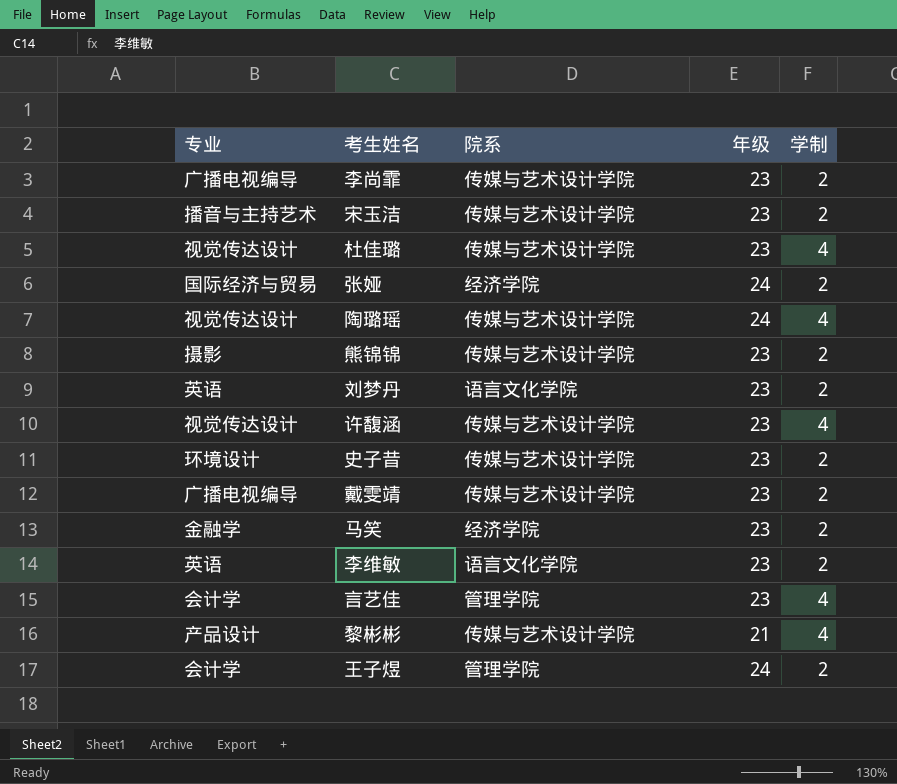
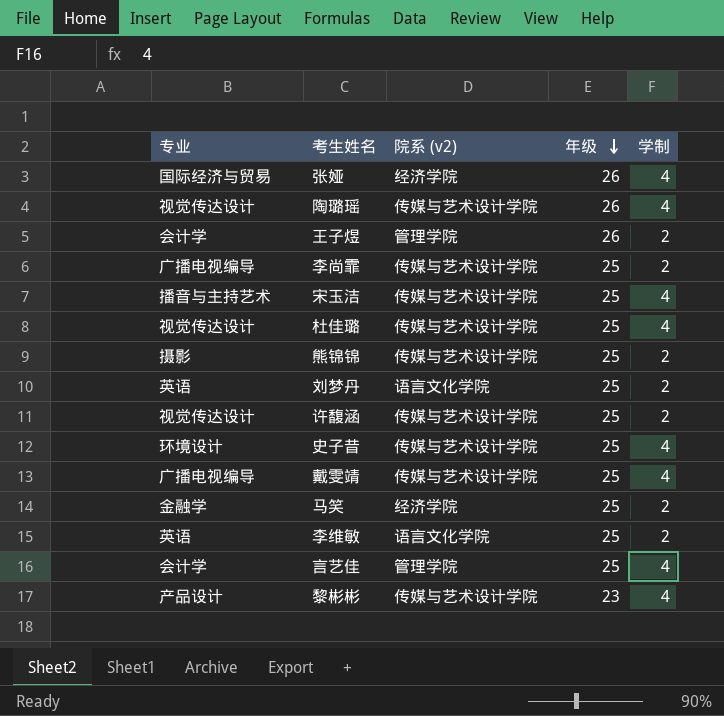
row order: none -> 年级 descending
column name: 院系 -> 院系 (v2)
张娅 | 年级: 24 -> 26
张娅 | 学制: 2 -> 4
陶璐瑶 | 年级: 24 -> 26
王子煜 | 年级: 24 -> 26
李尚霏 | 年级: 23 -> 25
宋玉洁 | 年级: 23 -> 25
宋玉洁 | 学制: 2 -> 4
杜佳璐 | 年级: 23 -> 25
熊锦锦 | 年级: 23 -> 25
刘梦丹 | 年级: 23 -> 25
许馥涵 | 年级: 23 -> 25
许馥涵 | 学制: 4 -> 2
史子昔 | 年级: 23 -> 25
史子昔 | 学制: 2 -> 4
戴雯靖 | 年级: 23 -> 25
戴雯靖 | 学制: 2 -> 4
马笑 | 年级: 23 -> 25
李维敏 | 年级: 23 -> 25
言艺佳 | 年级: 23 -> 25
黎彬彬 | 年级: 21 -> 23

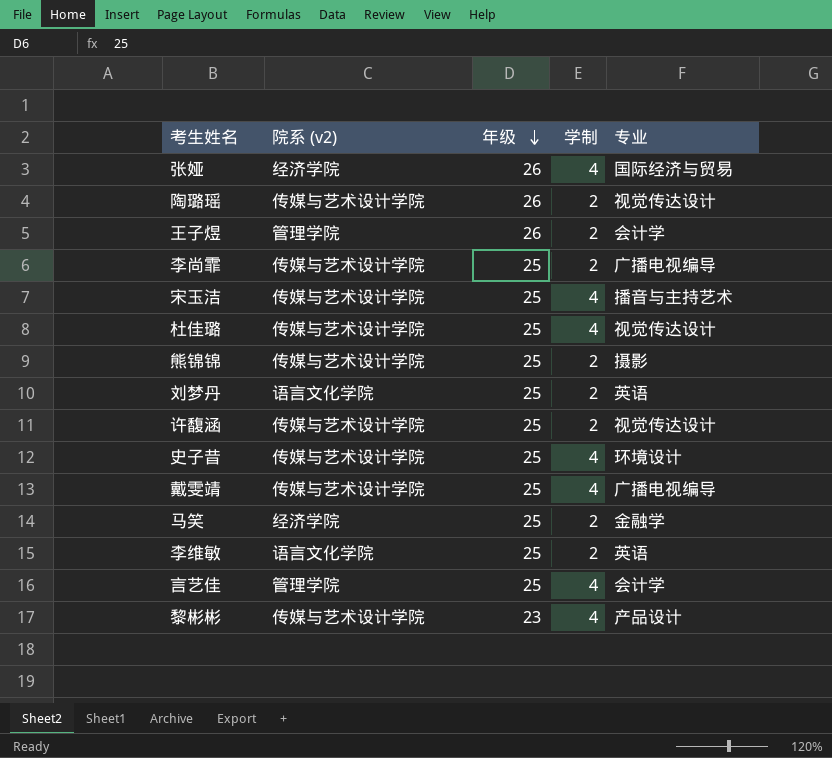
column 专业 | position: 1 -> 5
陶璐瑶 | 学制: 4 -> 2

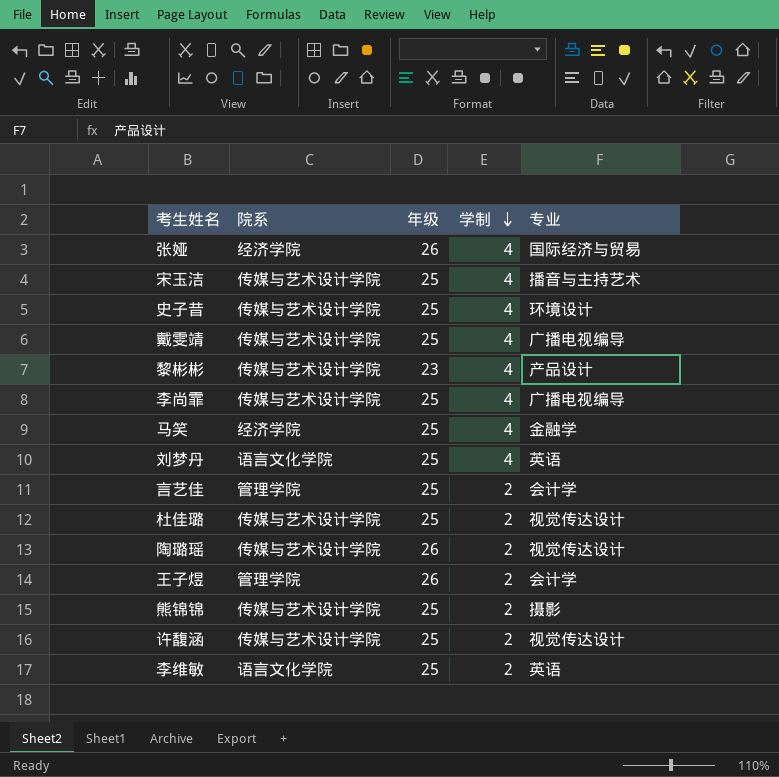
row order: 年级 descending -> 学制 descending
column name: 院系 (v2) -> 院系
李尚霏 | 学制: 2 -> 4
马笑 | 学制: 2 -> 4
刘梦丹 | 学制: 2 -> 4
言艺佳 | 学制: 4 -> 2
杜佳璐 | 学制: 4 -> 2

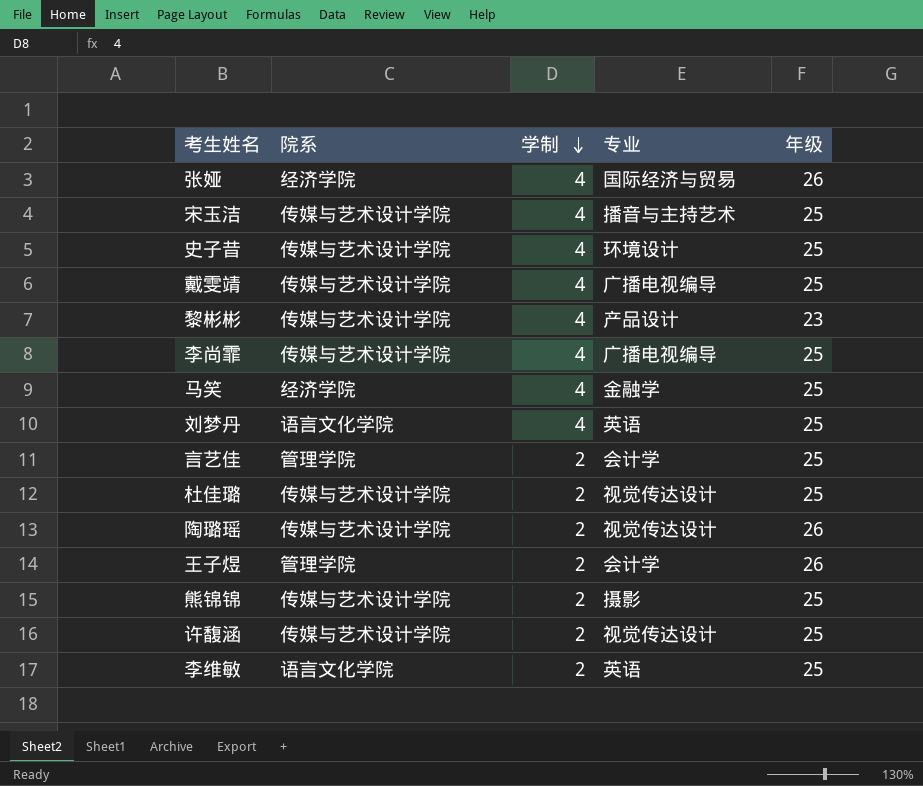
column 年级 | position: 3 -> 5

